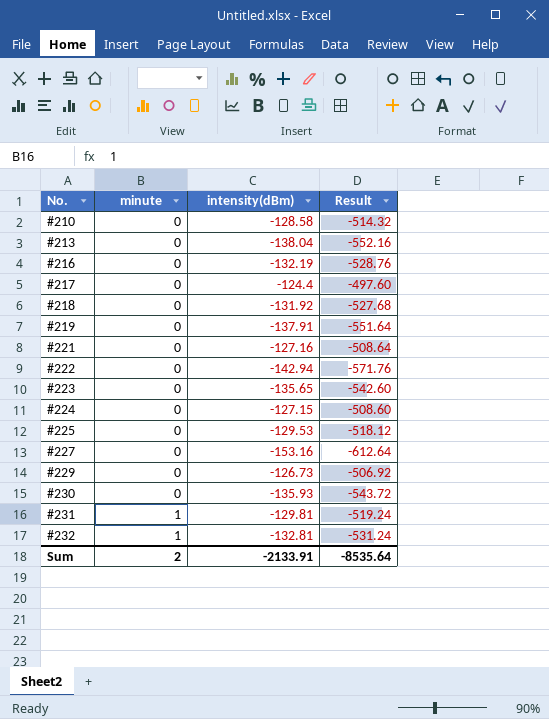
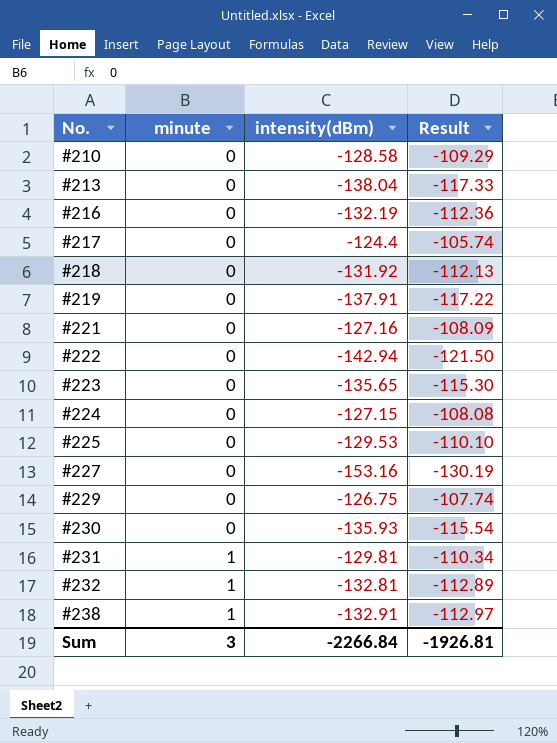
column Result | formula: [intensity(dBm)] * 4 -> [intensity(dBm)] * 0.85
#229 | intensity(dBm): -126.73 -> -126.75
row #238: none -> 1 | -132.91 | -112.97
Sum | minute: 2 -> 3
Sum | intensity(dBm): -2133.91 -> -2266.84
Sum | Result: -8535.64 -> -1926.81

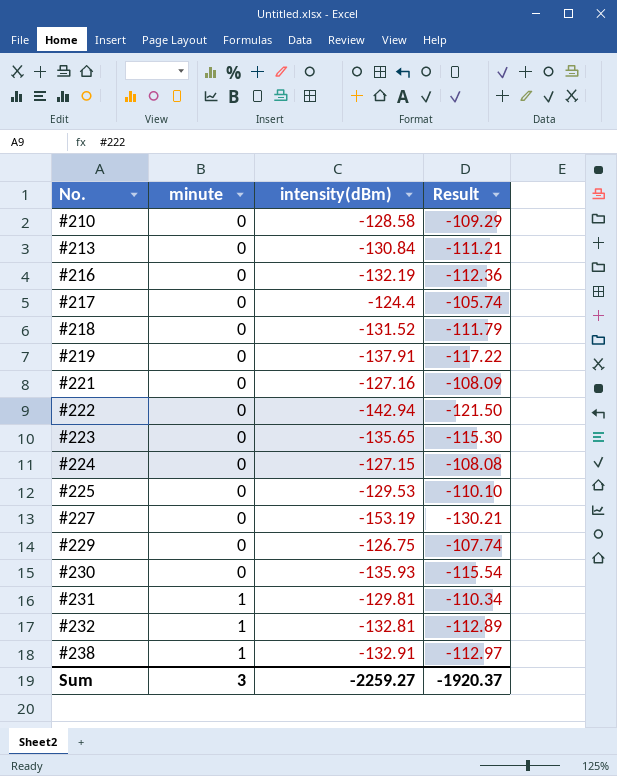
#213 | intensity(dBm): -138.04 -> -130.84
#213 | Result: -117.33 -> -111.21
#218 | intensity(dBm): -131.92 -> -131.52
#218 | Result: -112.13 -> -111.79
#227 | intensity(dBm): -153.16 -> -153.19
#227 | Result: -130.19 -> -130.21
Sum | intensity(dBm): -2266.84 -> -2259.27
Sum | Result: -1926.81 -> -1920.37

